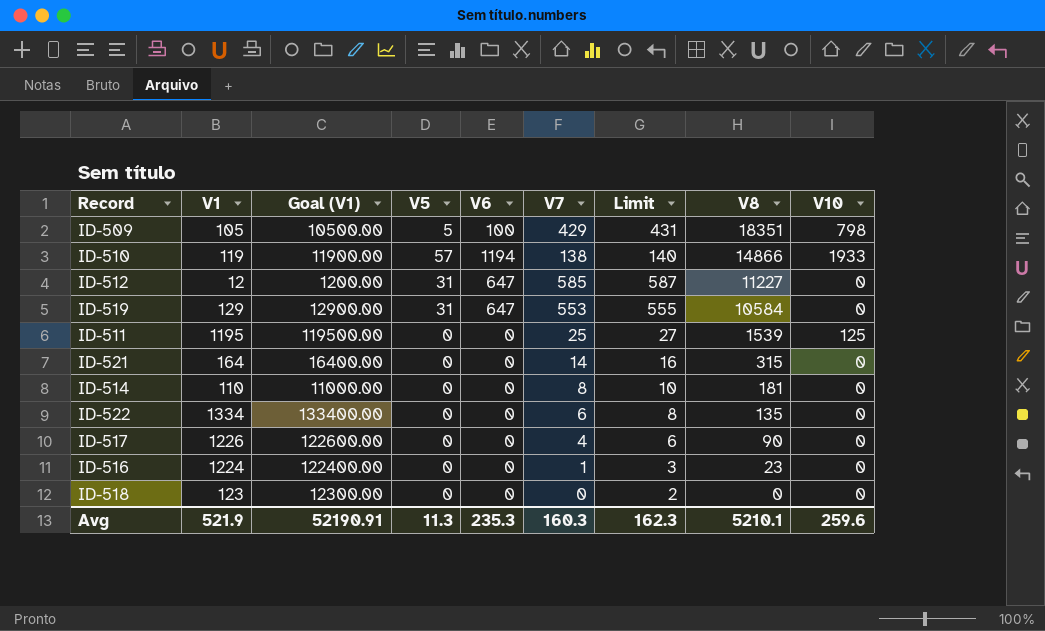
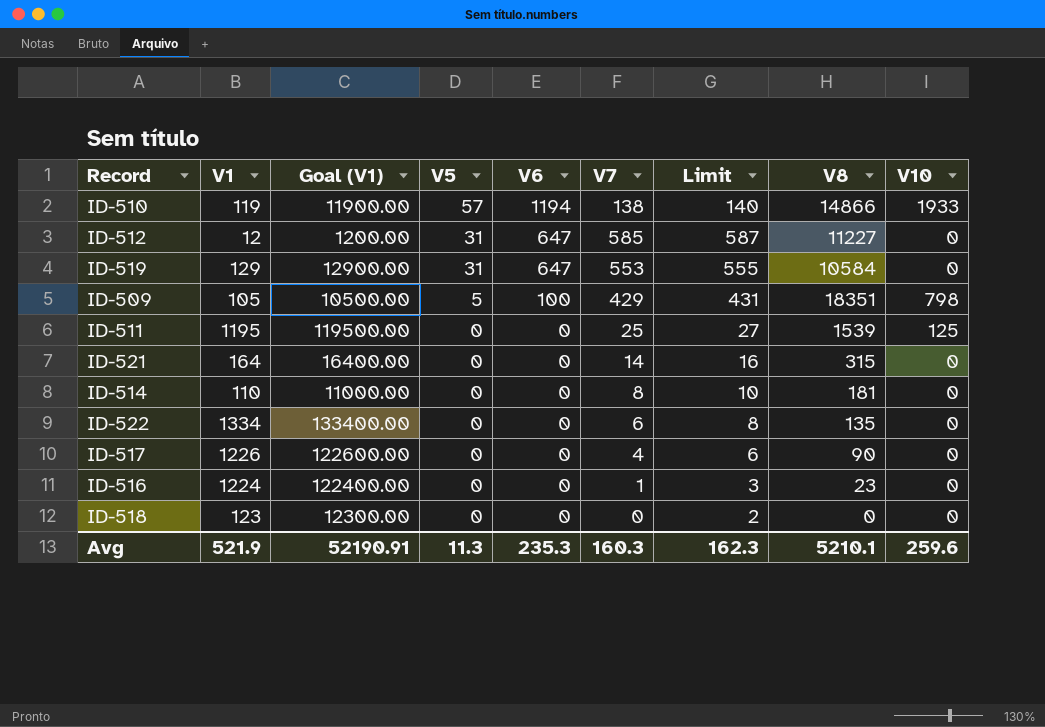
row order: V8 descending -> V5 descending

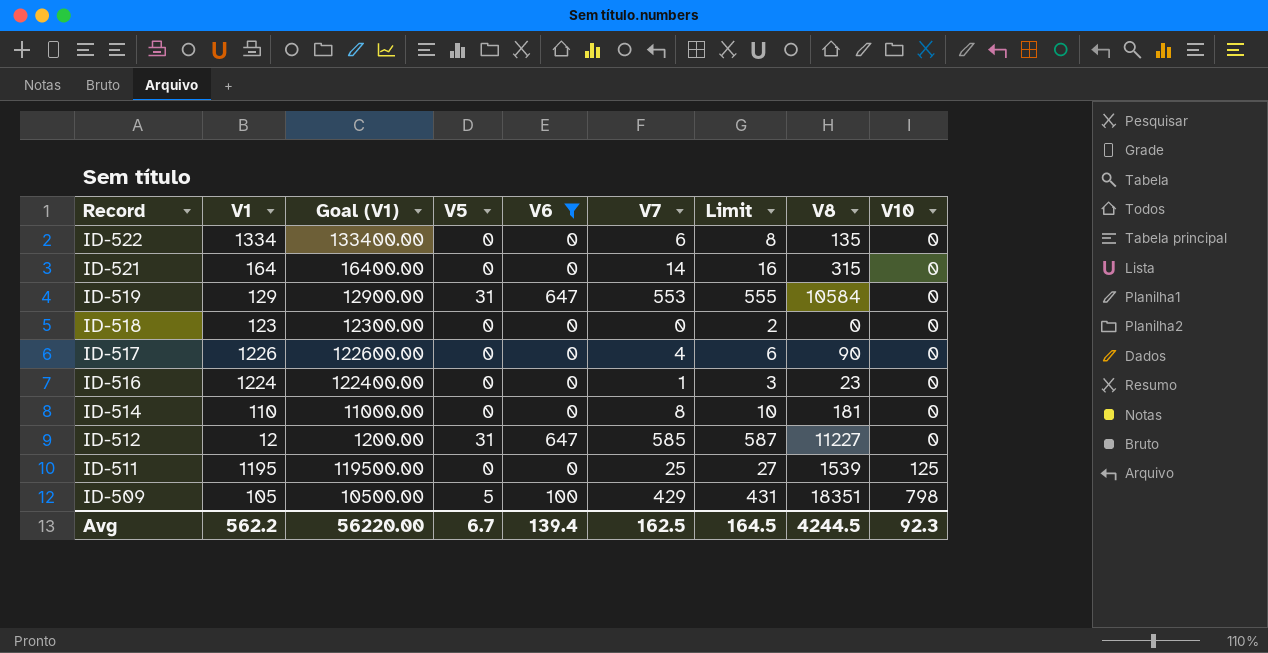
filter: none -> V6 != 1194
row order: V5 descending -> Record descending
Avg | V1: 521.9 -> 562.2
Avg | Goal (V1): 52190.91 -> 56220.00
Avg | V5: 11.3 -> 6.7
Avg | V6: 235.3 -> 139.4
Avg | V7: 160.3 -> 162.5
Avg | Limit: 162.3 -> 164.5
Avg | V8: 5210.1 -> 4244.5
Avg | V10: 259.6 -> 92.3

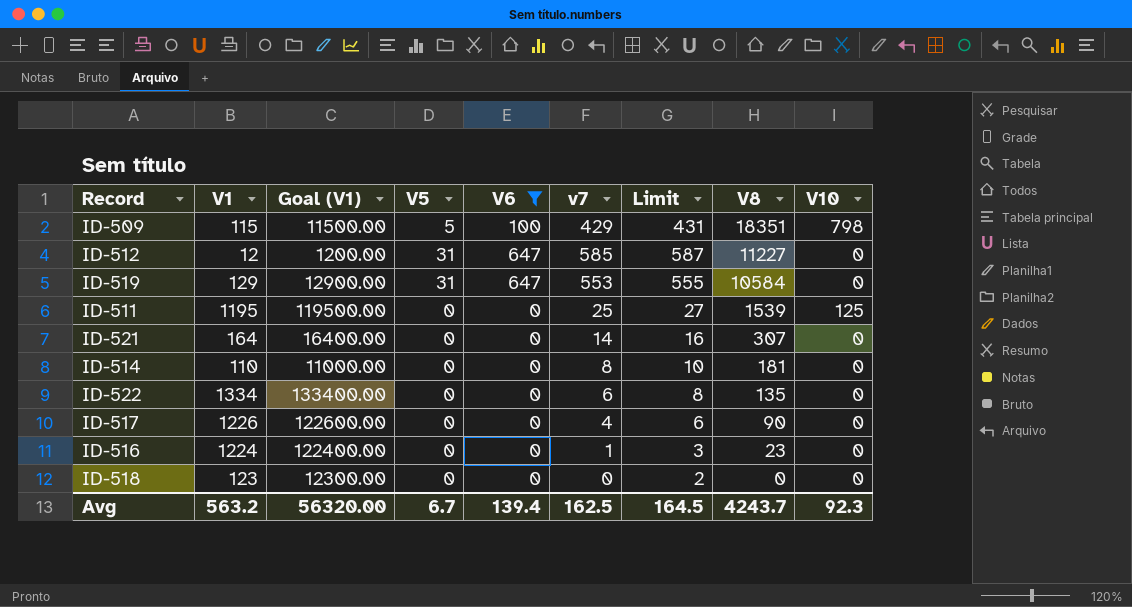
row order: Record descending -> V8 descending
column name: V7 -> v7
ID-509 | V1: 105 -> 115
ID-509 | Goal (V1): 10500.00 -> 11500.00
ID-521 | V8: 315 -> 307
Avg | V1: 562.2 -> 563.2
Avg | Goal (V1): 56220.00 -> 56320.00
Avg | V8: 4244.5 -> 4243.7

